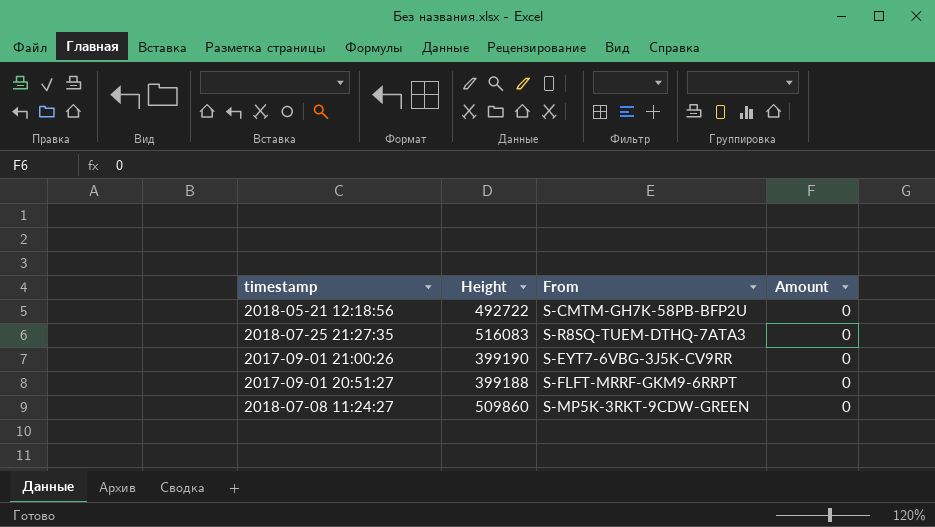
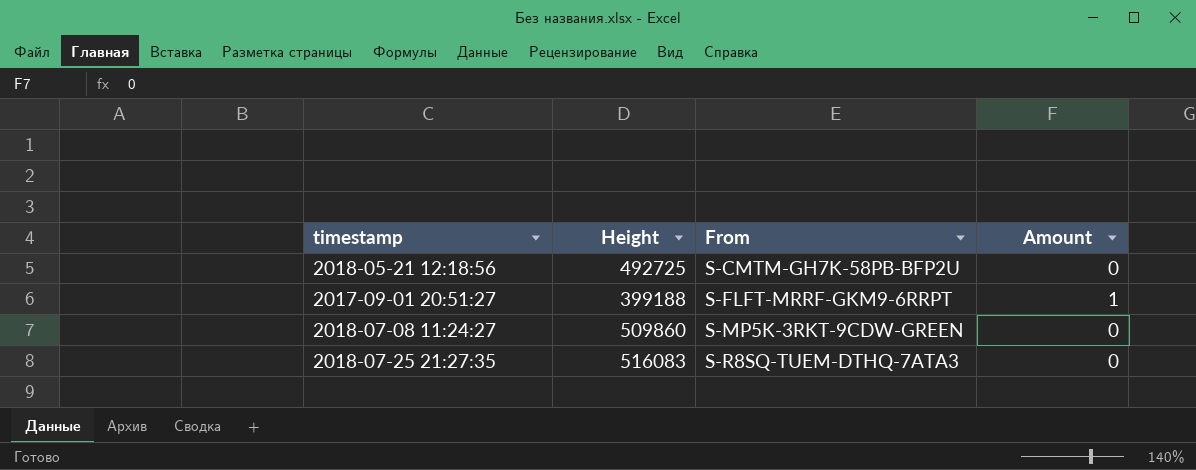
row order: none -> From ascending
row 2017-09-01 21:00:26: 399190 | S-EYT7-6VBG-3J5K-CV9RR | 0 -> none
2018-05-21 12:18:56 | Height: 492722 -> 492725
2017-09-01 20:51:27 | Amount: 0 -> 1

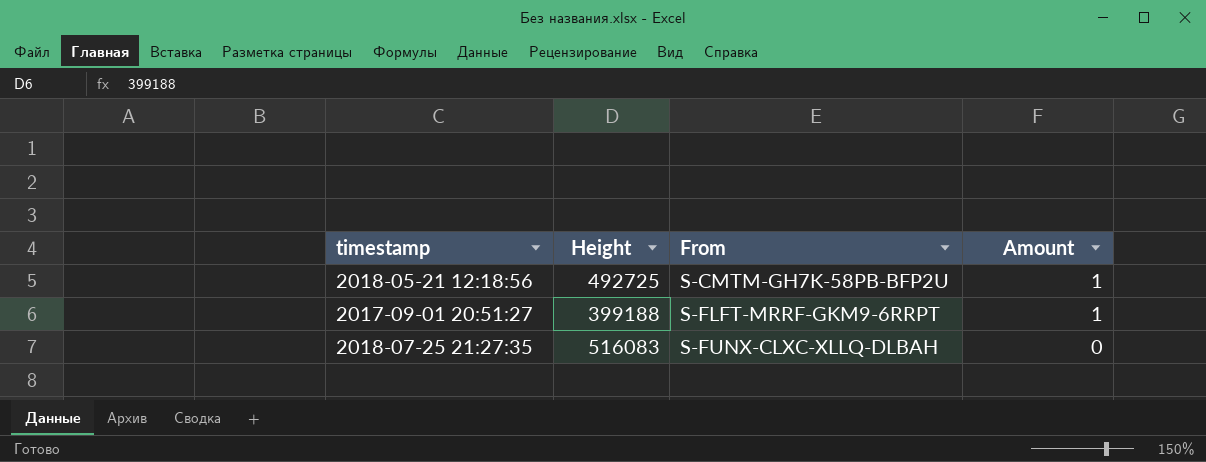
row 2018-07-08 11:24:27: 509860 | S-MP5K-3RKT-9CDW-GREEN | 0 -> none
2018-05-21 12:18:56 | Amount: 0 -> 1
2018-07-25 21:27:35 | From: S-R8SQ-TUEM-DTHQ-7ATA3 -> S-FUNX-CLXC-XLLQ-DLBAH

